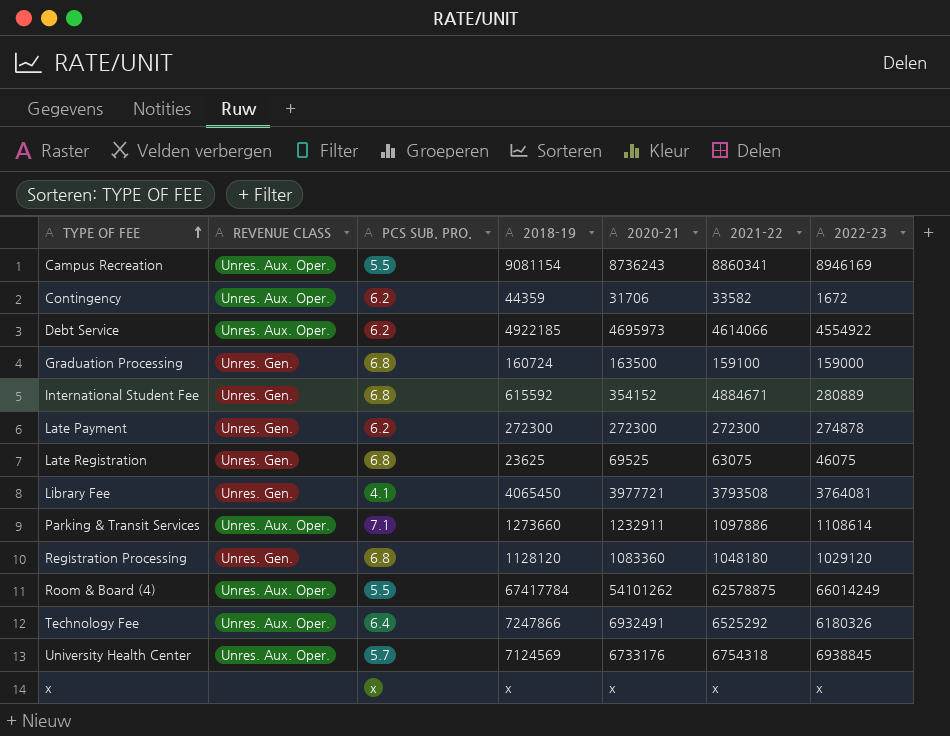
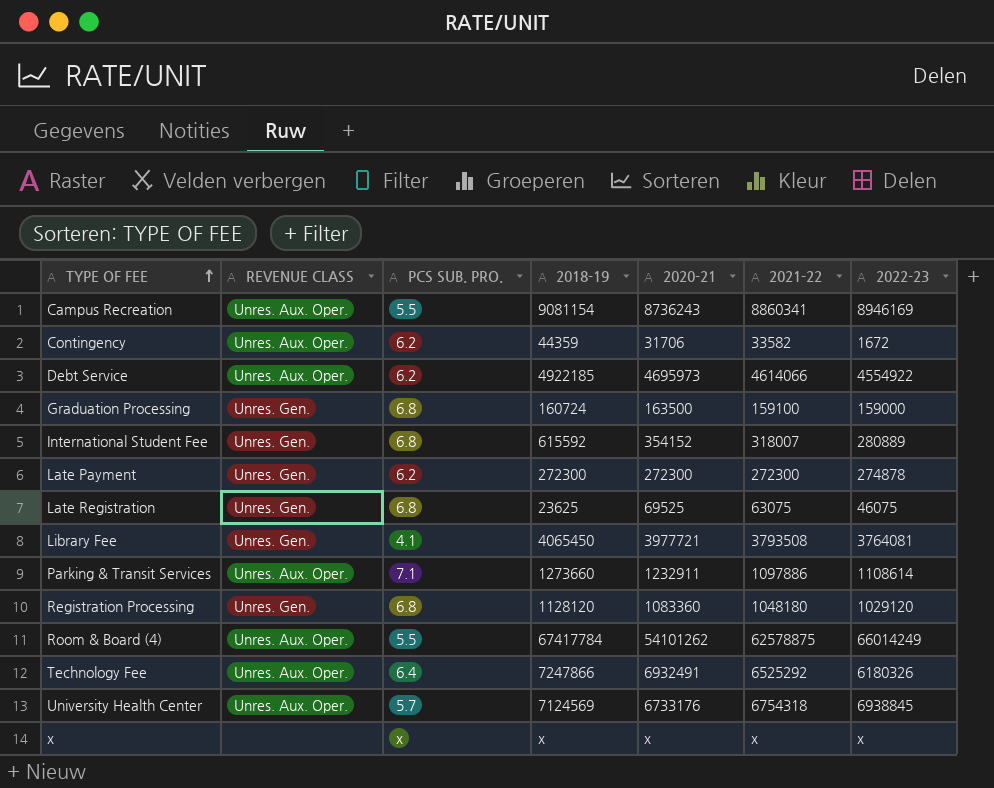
International Student Fee | 2021-22: 4884671 -> 318007

